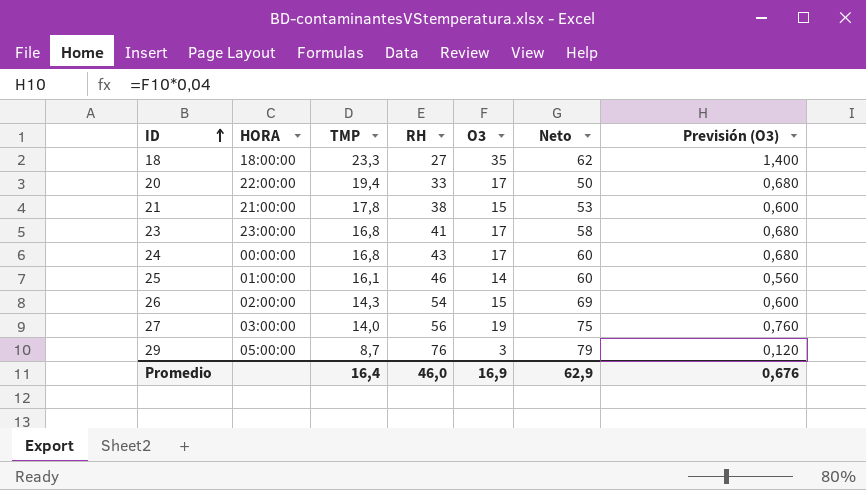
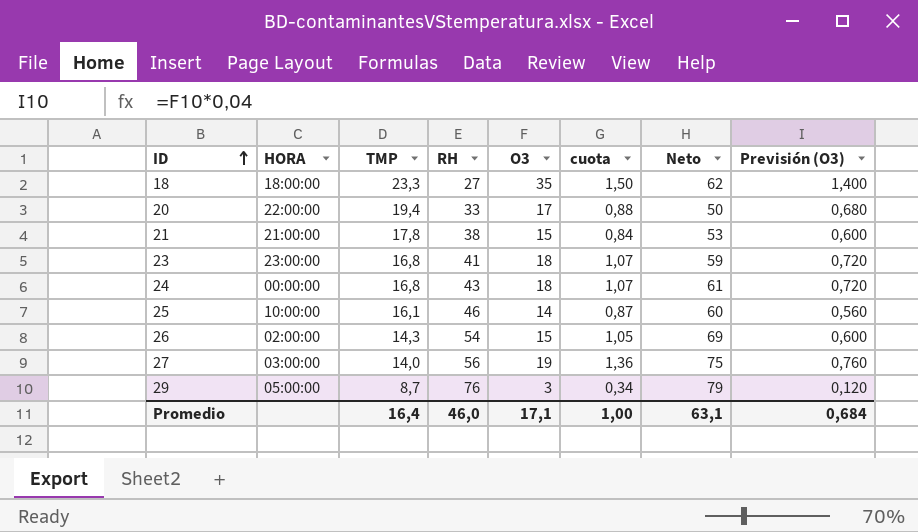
column cuota | formula: none -> [O3] / [TMP]
23 | O3: 17 -> 18
23 | Neto: 58 -> 59
23 | Previsión (O3): 0,680 -> 0,720
24 | O3: 17 -> 18
24 | Neto: 60 -> 61
24 | Previsión (O3): 0,680 -> 0,720
25 | HORA: 01:00:00 -> 10:00:00
Promedio | O3: 16,9 -> 17,1
Promedio | Neto: 62,9 -> 63,1
Promedio | Previsión (O3): 0,676 -> 0,684

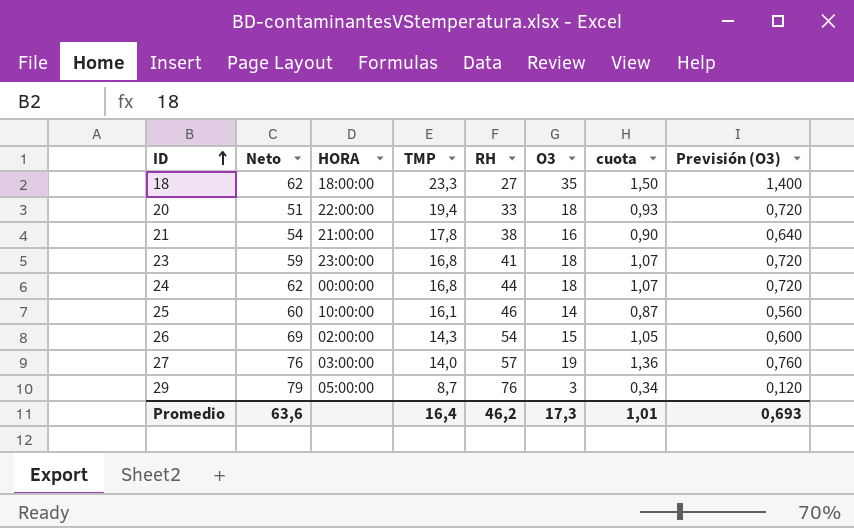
column Neto | position: 7 -> 2
20 | Neto: 50 -> 51
20 | O3: 17 -> 18
20 | cuota: 0,88 -> 0,93
20 | Previsión (O3): 0,680 -> 0,720
21 | Neto: 53 -> 54
21 | O3: 15 -> 16
21 | cuota: 0,84 -> 0,90
21 | Previsión (O3): 0,600 -> 0,640
24 | Neto: 61 -> 62
24 | RH: 43 -> 44
27 | Neto: 75 -> 76
27 | RH: 56 -> 57
Promedio | Neto: 63,1 -> 63,6
Promedio | RH: 46,0 -> 46,2
Promedio | O3: 17,1 -> 17,3
Promedio | cuota: 1,00 -> 1,01
Promedio | Previsión (O3): 0,684 -> 0,693

